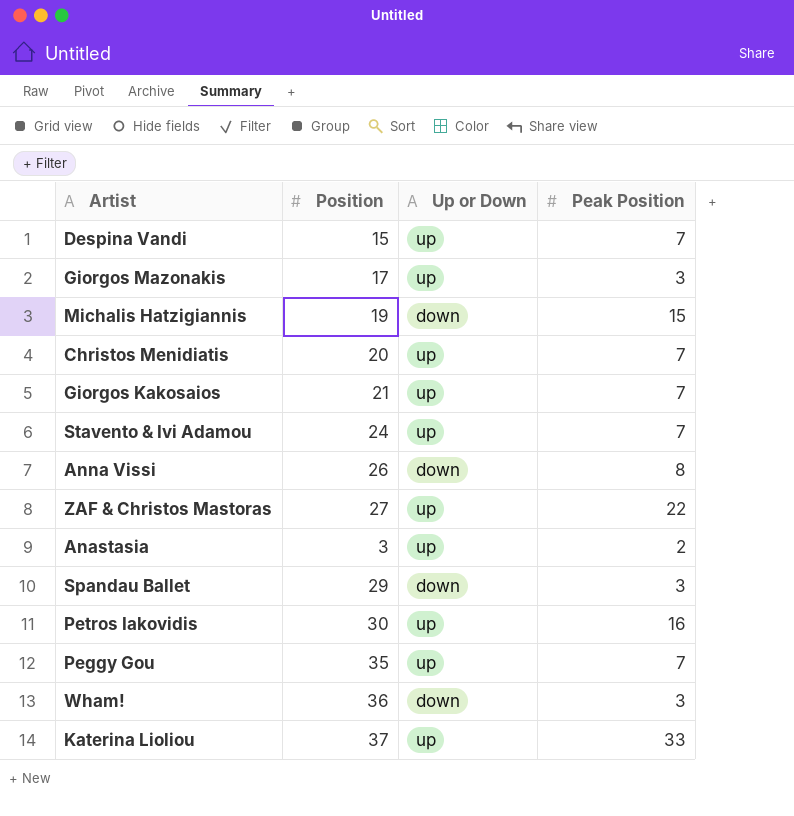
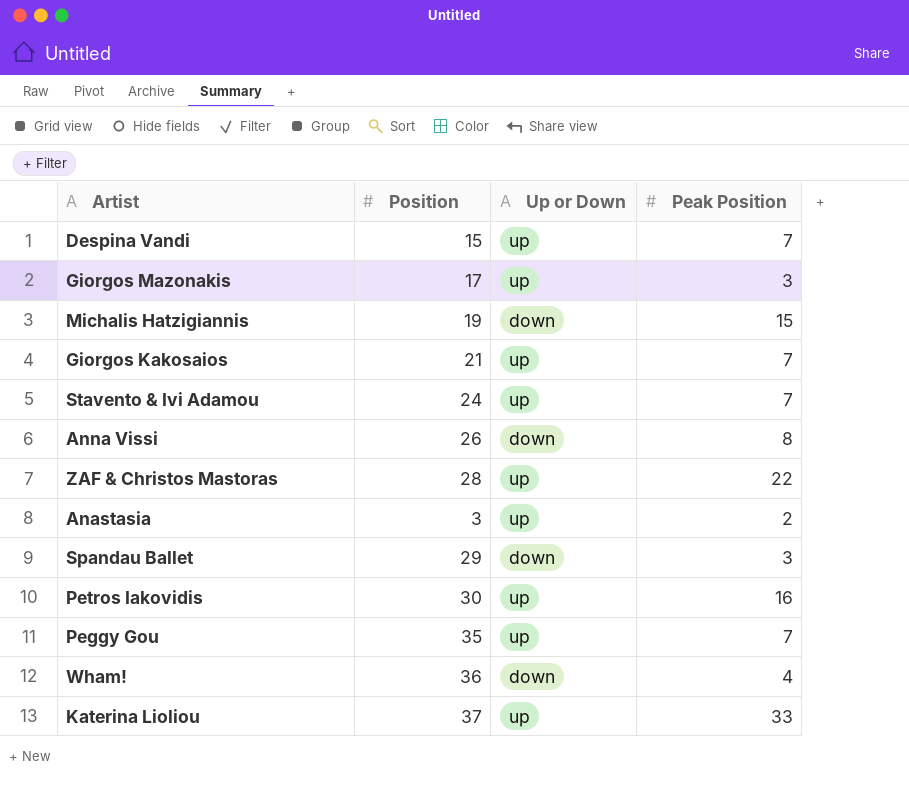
row Christos Menidiatis: 20 | up | 7 -> none
ZAF & Christos Mastoras | Position: 27 -> 28
Wham! | Peak Position: 3 -> 4

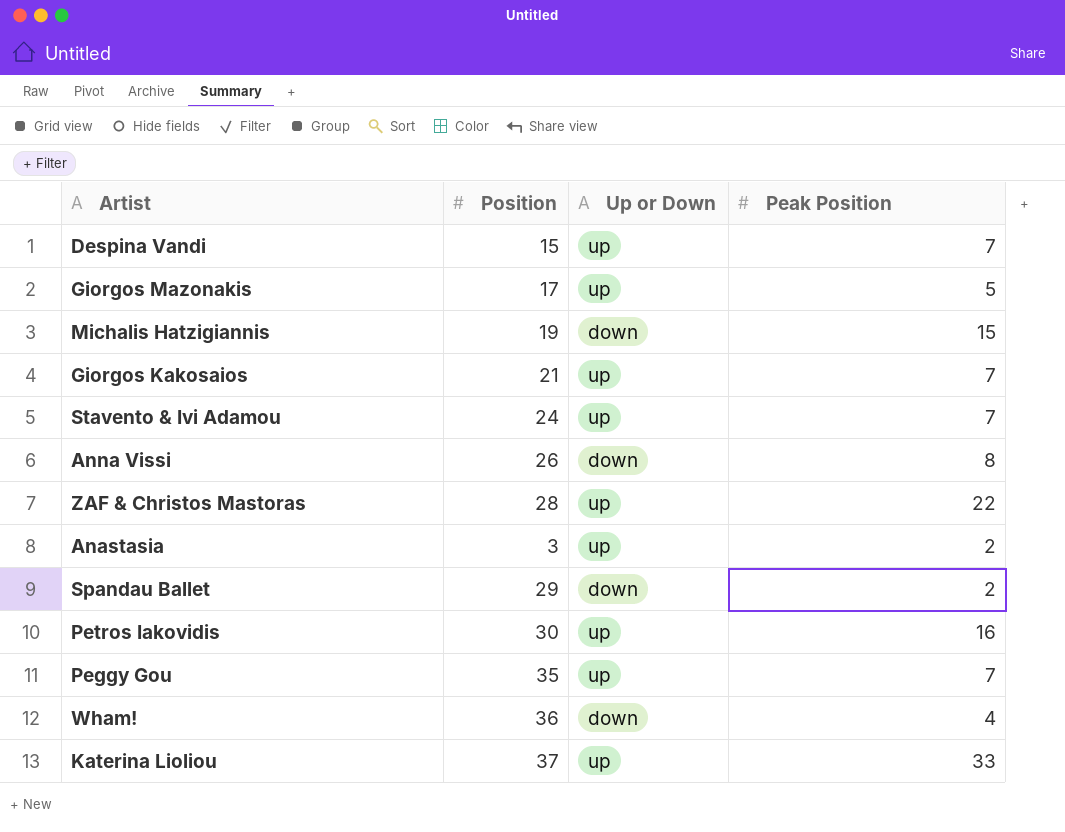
Giorgos Mazonakis | Peak Position: 3 -> 5
Spandau Ballet | Peak Position: 3 -> 2

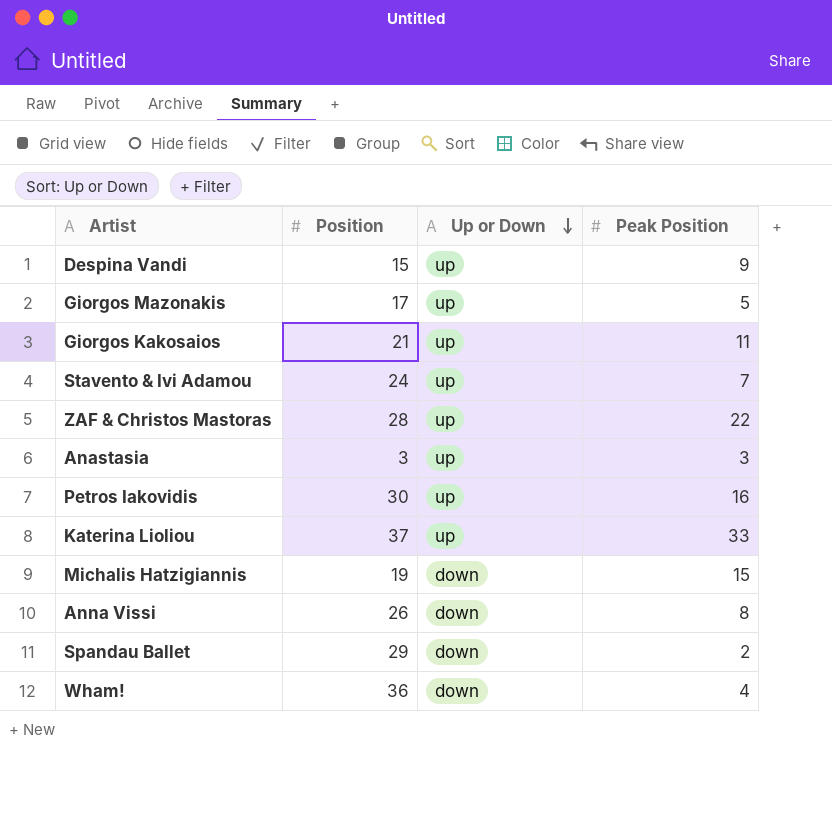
row order: none -> Up or Down descending
row Peggy Gou: 35 | up | 7 -> none
Despina Vandi | Peak Position: 7 -> 9
Giorgos Kakosaios | Peak Position: 7 -> 11
Anastasia | Peak Position: 2 -> 3

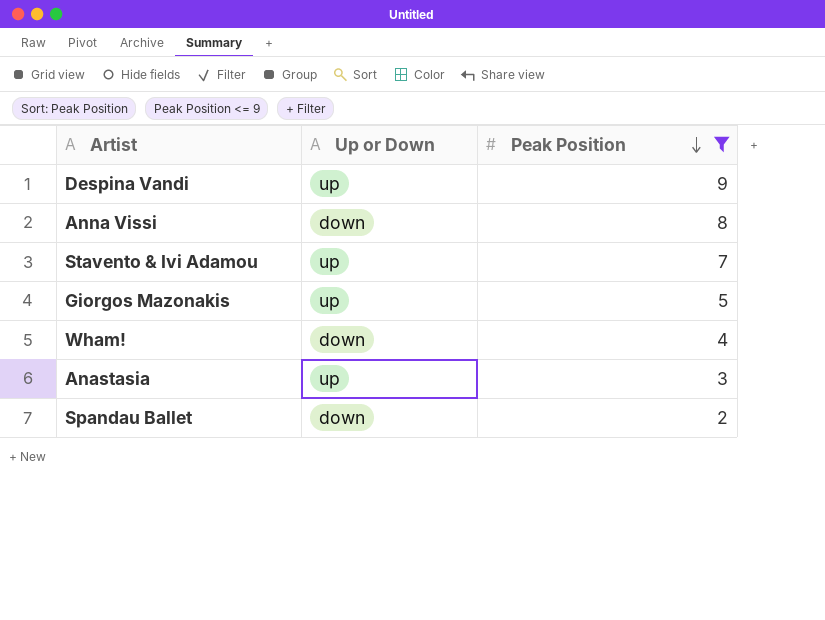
filter: none -> Peak Position <= 9
row order: Up or Down descending -> Peak Position descending
column Position | position: 2 -> none

